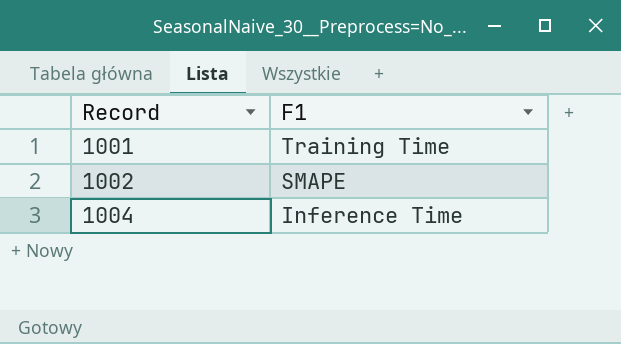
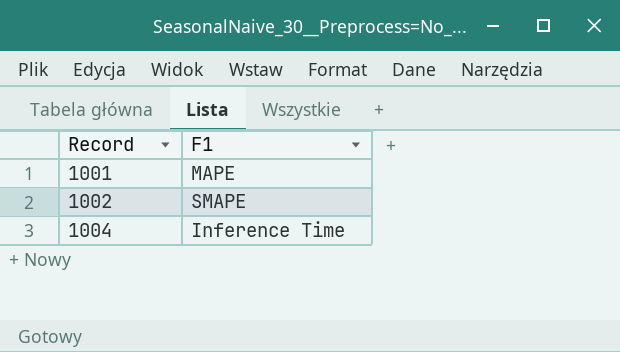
1001 | F1: Training Time -> MAPE

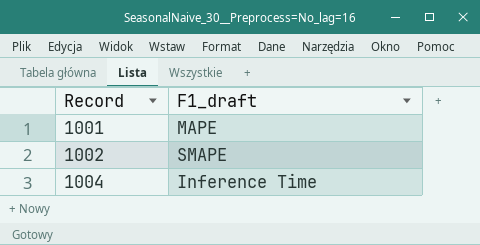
column name: F1 -> F1_draft

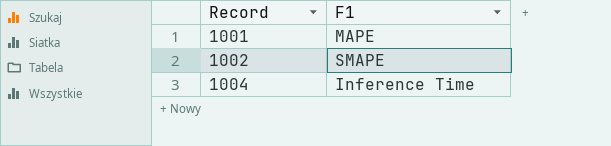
column name: F1_draft -> F1

